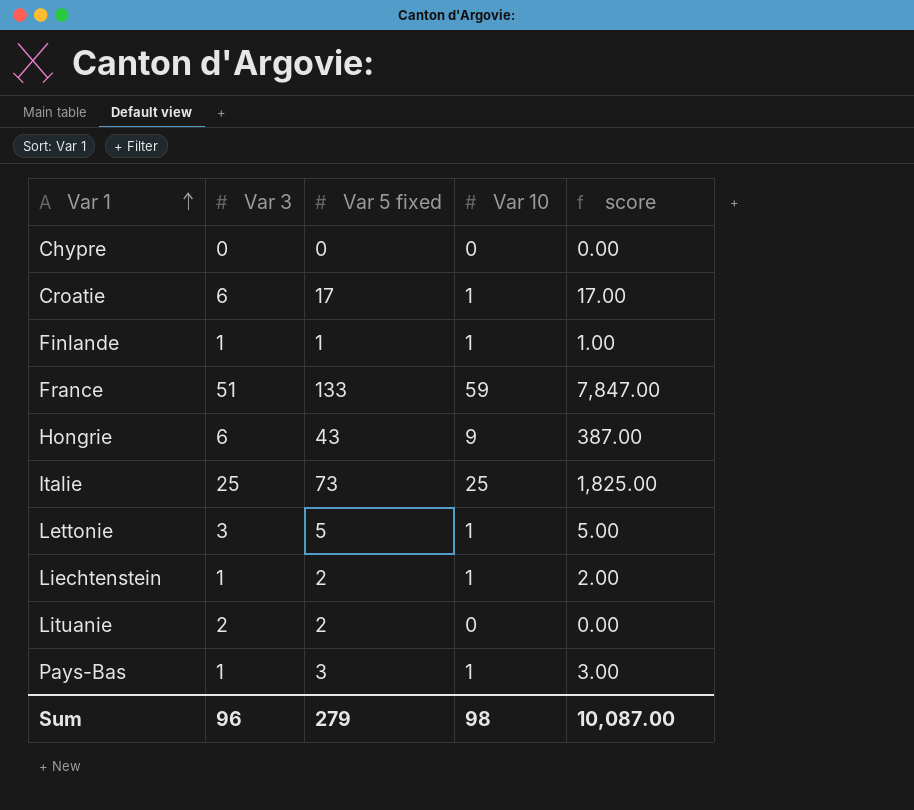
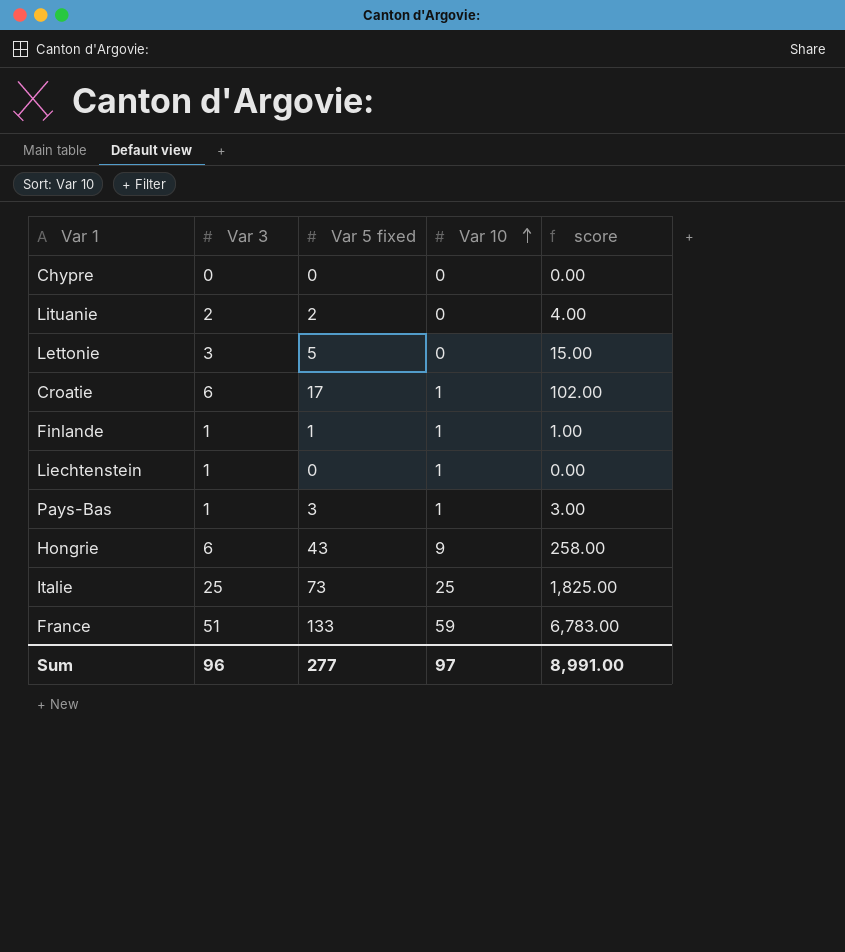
row order: Var 1 ascending -> Var 10 ascending
column score | formula: [Var 5 fixed] * [Var 10] -> [Var 3] * [Var 5 fixed]
Lettonie | Var 10: 1 -> 0
Liechtenstein | Var 5 fixed: 2 -> 0
Sum | Var 5 fixed: 279 -> 277
Sum | Var 10: 98 -> 97
Sum | score: 10,087.00 -> 8,991.00

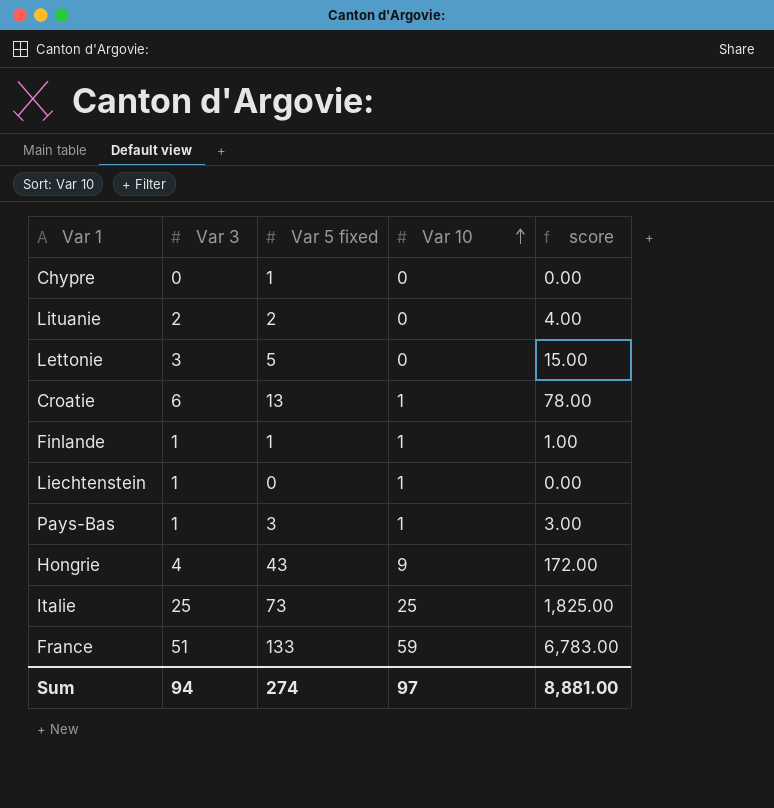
Chypre | Var 5 fixed: 0 -> 1
Croatie | Var 5 fixed: 17 -> 13
Croatie | score: 102.00 -> 78.00
Hongrie | Var 3: 6 -> 4
Hongrie | score: 258.00 -> 172.00
Sum | Var 3: 96 -> 94
Sum | Var 5 fixed: 277 -> 274
Sum | score: 8,991.00 -> 8,881.00

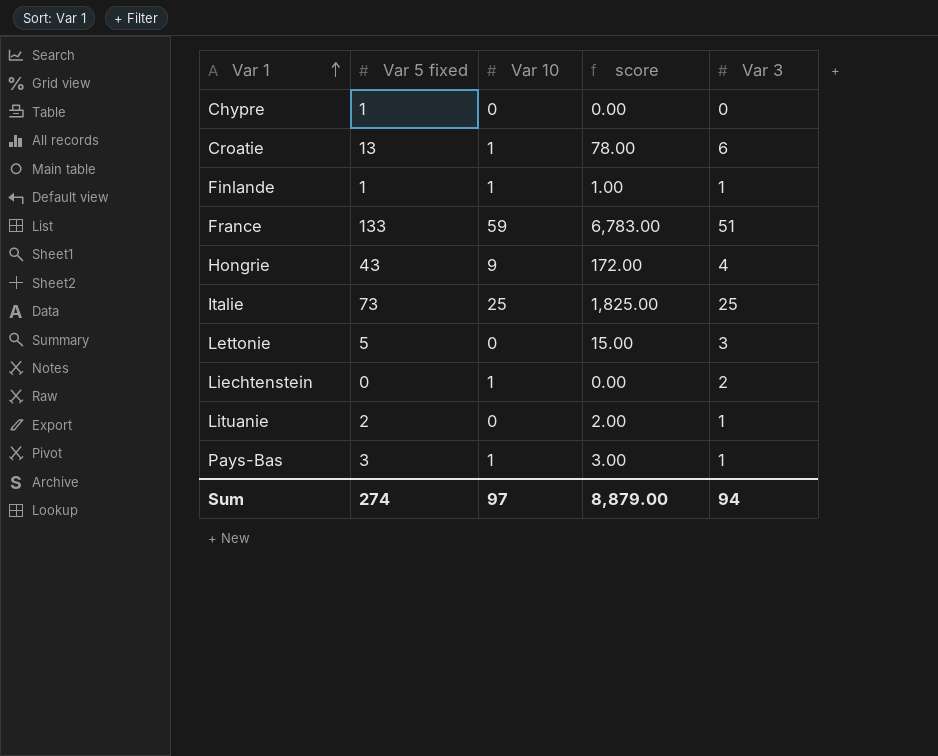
row order: Var 10 ascending -> Var 1 ascending
column Var 3 | position: 2 -> 5
Liechtenstein | Var 3: 1 -> 2
Lituanie | score: 4.00 -> 2.00
Lituanie | Var 3: 2 -> 1
Sum | score: 8,881.00 -> 8,879.00

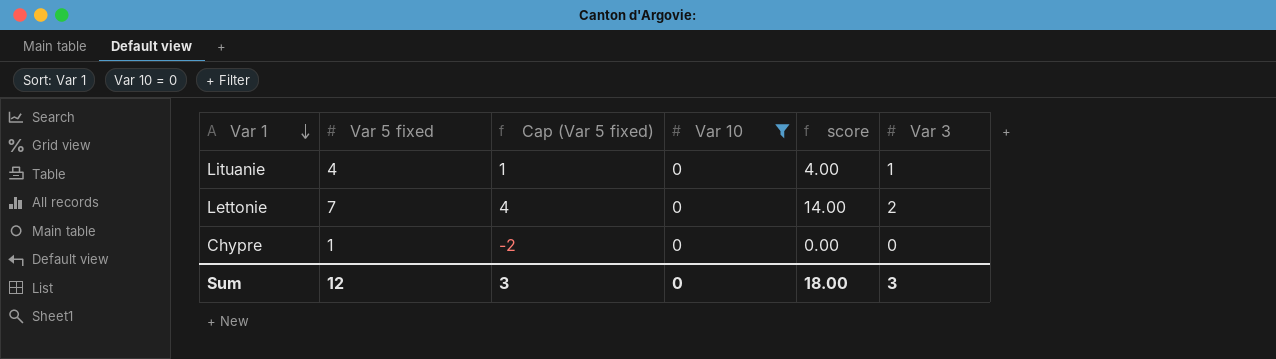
filter: none -> Var 10 = 0
row order: Var 1 ascending -> Var 1 descending
column Cap (Var 5 fixed) | formula: none -> [Var 5 fixed] - 3
Lituanie | Var 5 fixed: 2 -> 4
Lituanie | score: 2.00 -> 4.00
Lettonie | Var 5 fixed: 5 -> 7
Lettonie | score: 15.00 -> 14.00
Lettonie | Var 3: 3 -> 2
Sum | Var 5 fixed: 274 -> 12
Sum | Var 10: 97 -> 0
Sum | score: 8,879.00 -> 18.00
Sum | Var 3: 94 -> 3

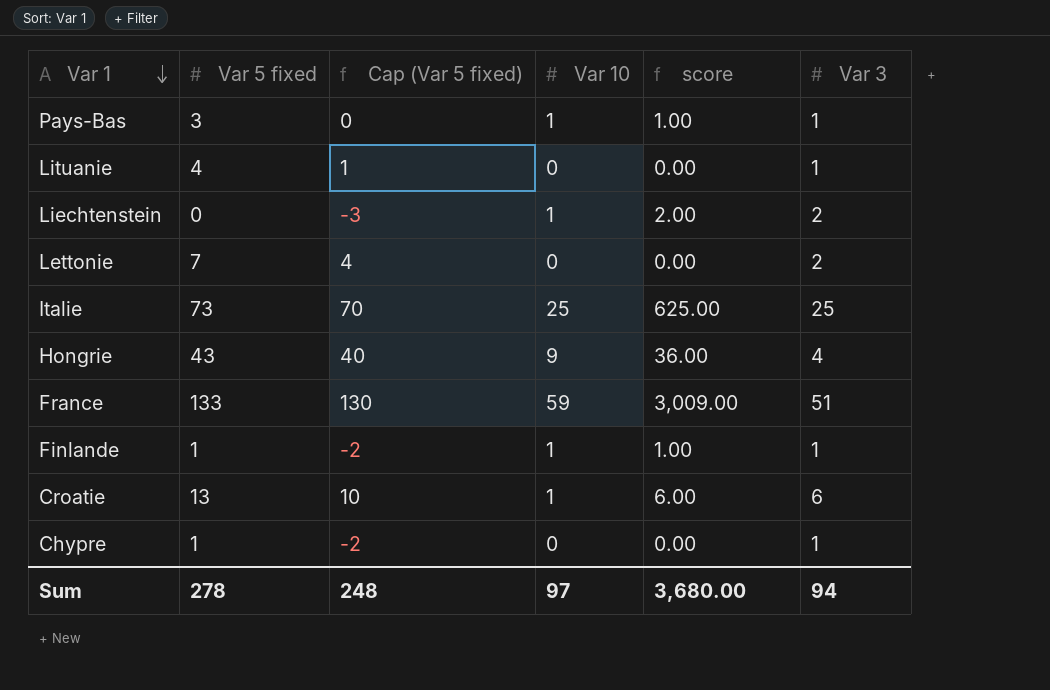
filter: Var 10 = 0 -> none
column score | formula: [Var 5 fixed] * [Var 3] -> [Var 10] * [Var 3]
Chypre | Var 3: 0 -> 1
Sum | Var 5 fixed: 12 -> 278
Sum | Cap (Var 5 fixed): 3 -> 248
Sum | Var 10: 0 -> 97
Sum | score: 18.00 -> 3,680.00
Sum | Var 3: 3 -> 94

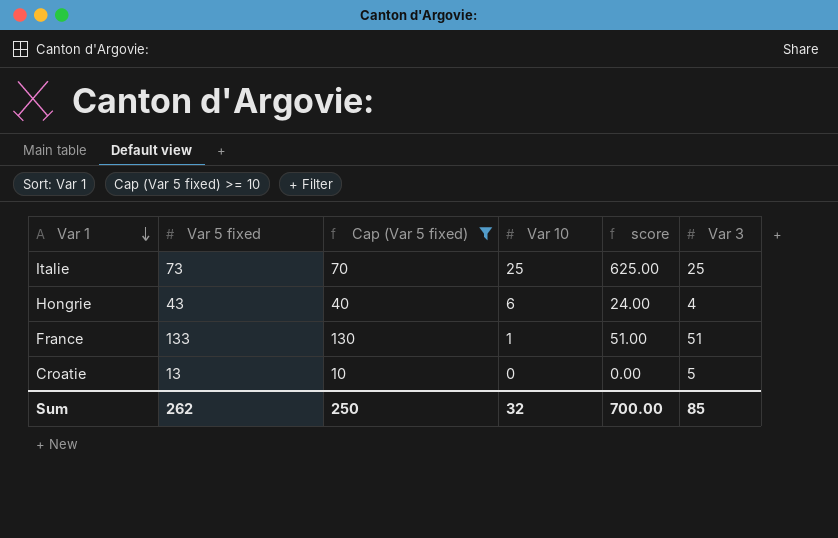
filter: none -> Cap (Var 5 fixed) >= 10
Hongrie | Var 10: 9 -> 6
Hongrie | score: 36.00 -> 24.00
France | Var 10: 59 -> 1
France | score: 3,009.00 -> 51.00
Croatie | Var 10: 1 -> 0
Croatie | score: 6.00 -> 0.00
Croatie | Var 3: 6 -> 5
Sum | Var 5 fixed: 278 -> 262
Sum | Cap (Var 5 fixed): 248 -> 250
Sum | Var 10: 97 -> 32
Sum | score: 3,680.00 -> 700.00
Sum | Var 3: 94 -> 85

